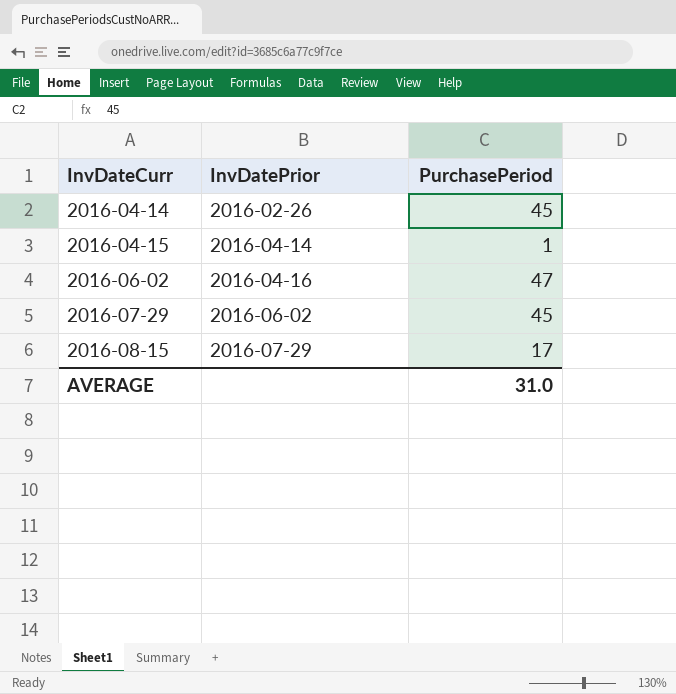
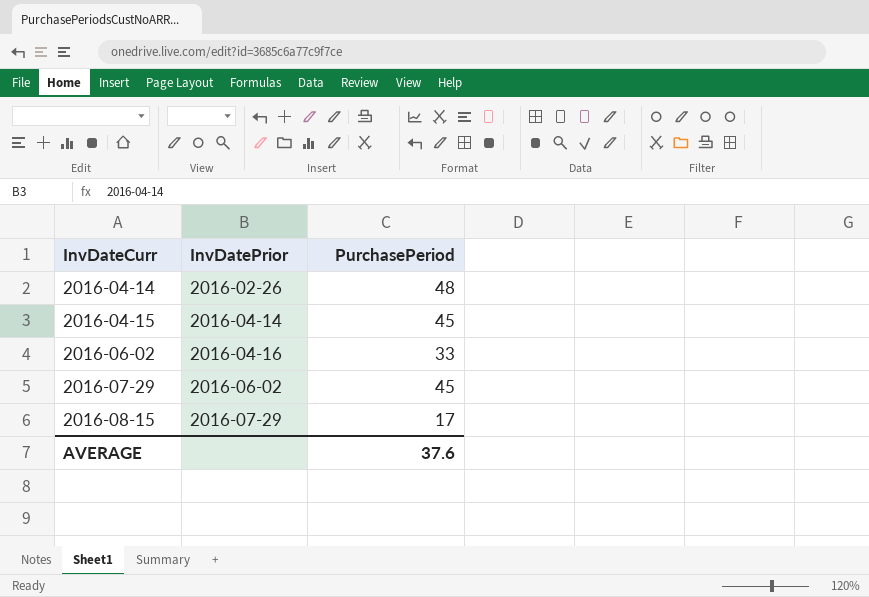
2016-04-14 | PurchasePeriod: 45 -> 48
2016-04-15 | PurchasePeriod: 1 -> 45
2016-06-02 | PurchasePeriod: 47 -> 33
AVERAGE | PurchasePeriod: 31.0 -> 37.6

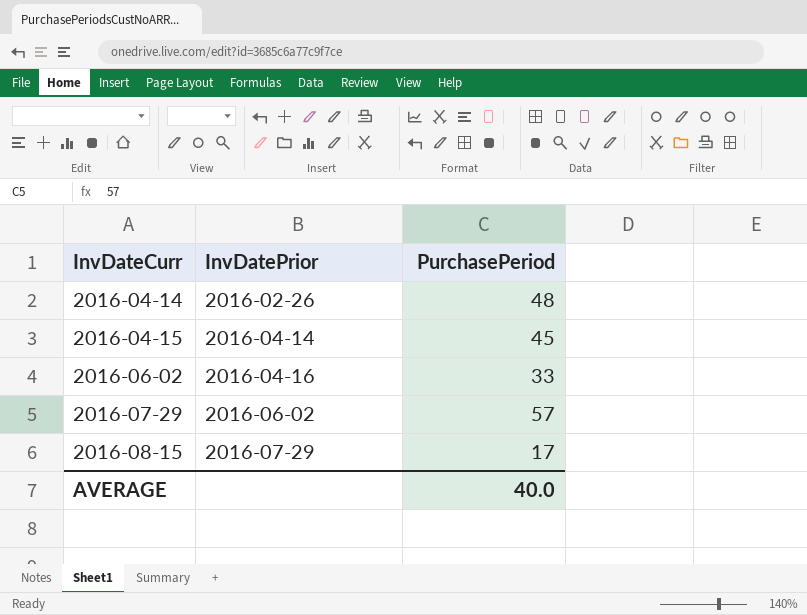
2016-07-29 | PurchasePeriod: 45 -> 57
AVERAGE | PurchasePeriod: 37.6 -> 40.0

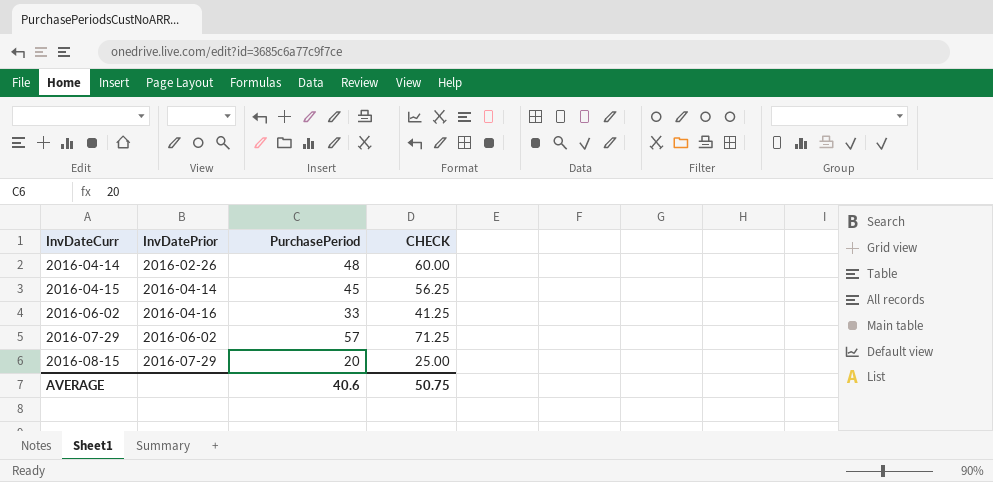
column CHECK | formula: none -> [PurchasePeriod] * 1.25
2016-08-15 | PurchasePeriod: 17 -> 20
AVERAGE | PurchasePeriod: 40.0 -> 40.6

